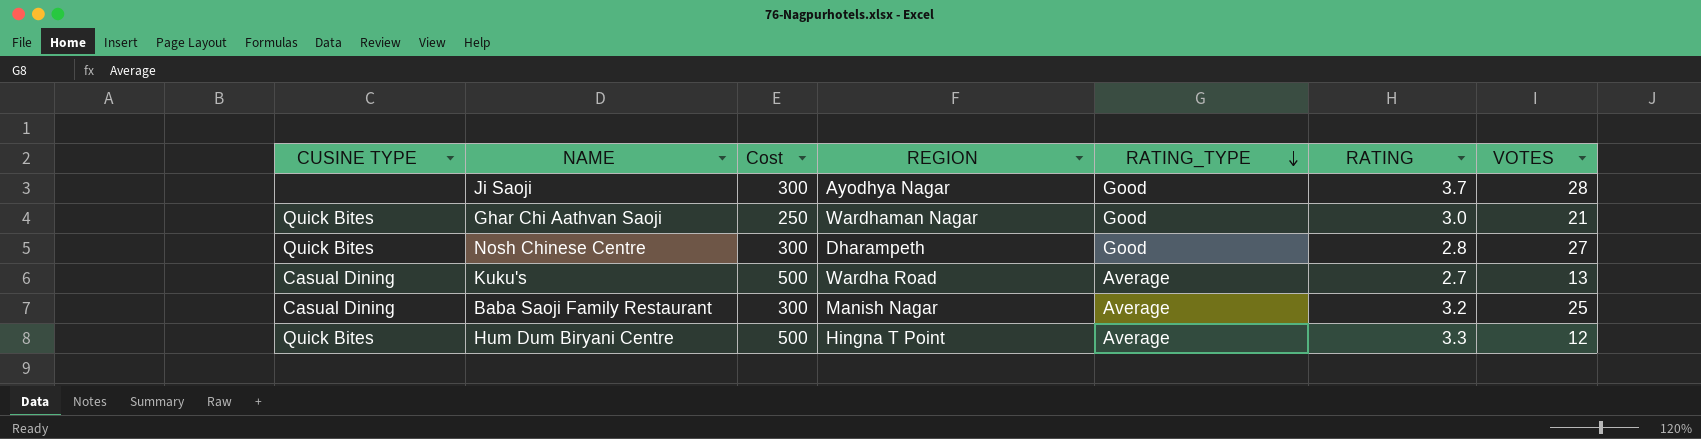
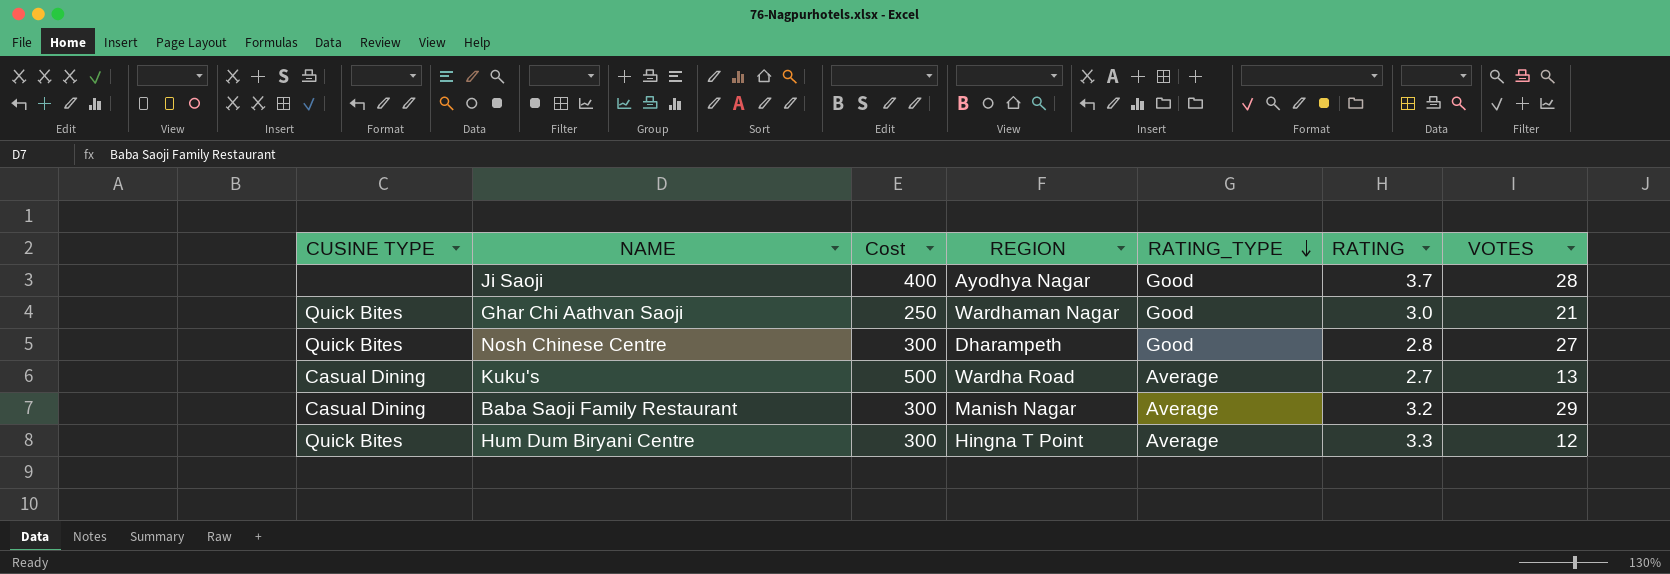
Ji Saoji | Cost: 300 -> 400
Baba Saoji Family Restaurant | VOTES: 25 -> 29
Hum Dum Biryani Centre | Cost: 500 -> 300

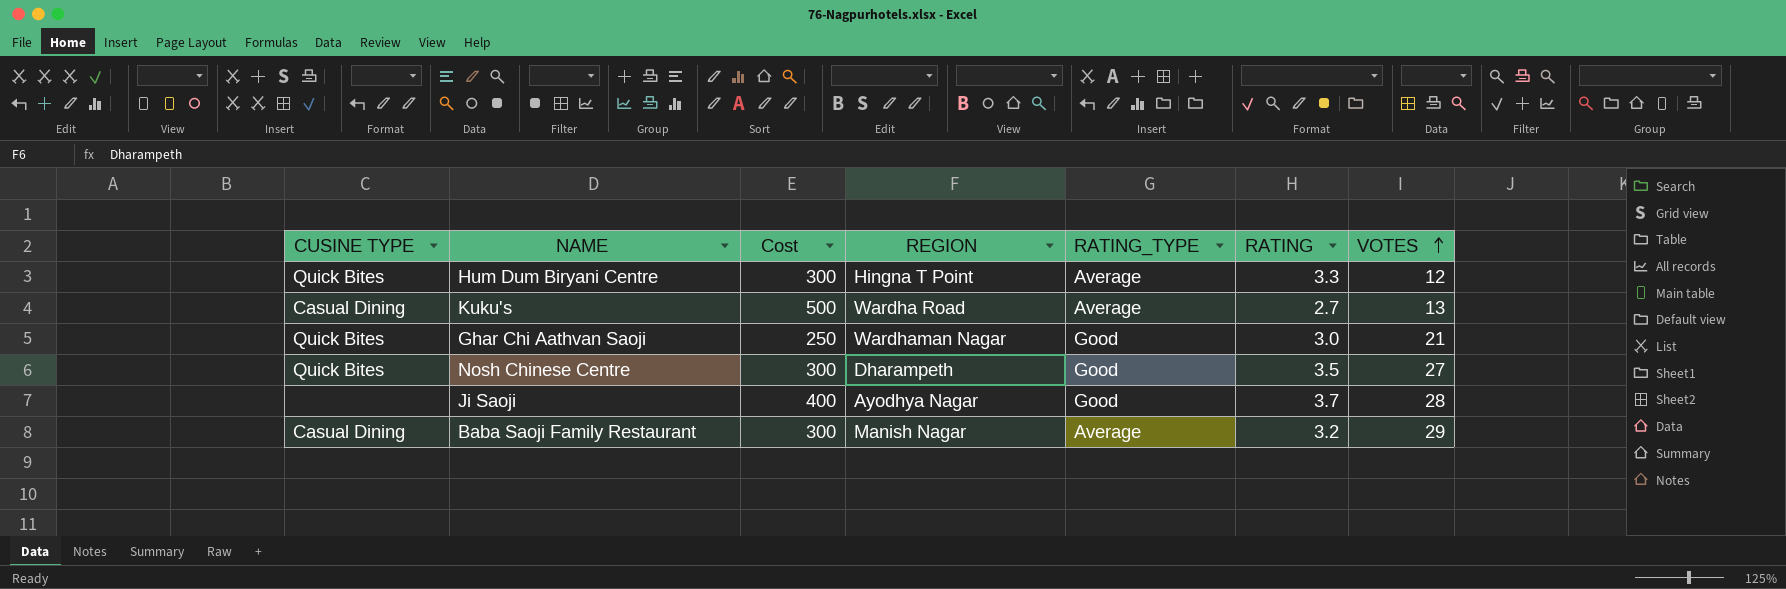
row order: RATING_TYPE descending -> VOTES ascending
Nosh Chinese Centre | RATING: 2.8 -> 3.5

